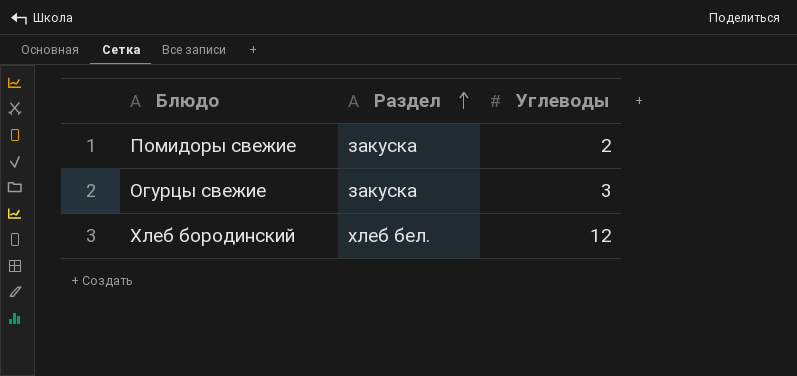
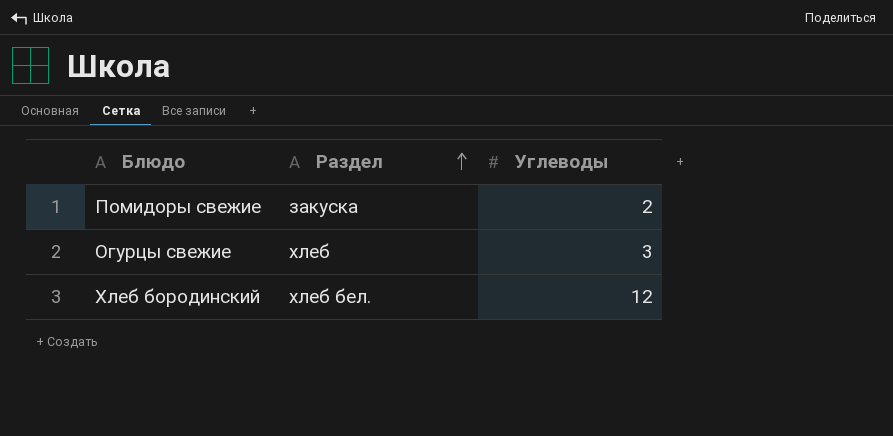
Огурцы свежие | Раздел: закуска -> хлеб

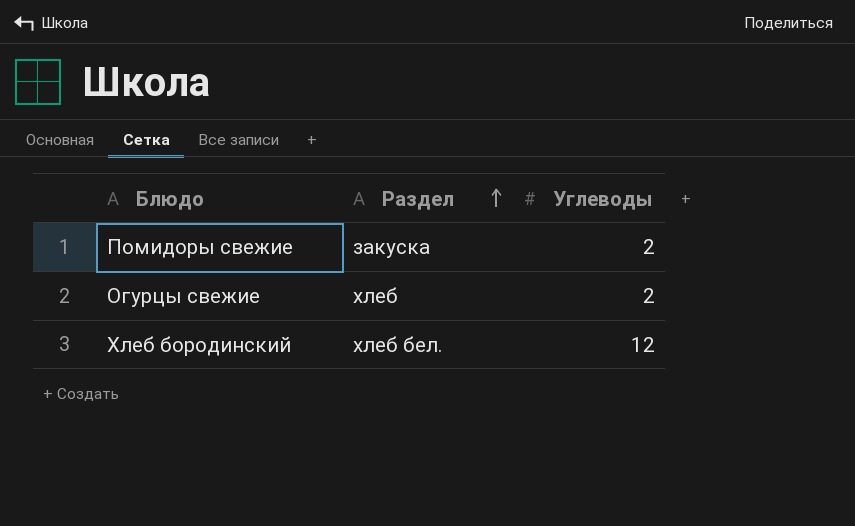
Огурцы свежие | Углеводы: 3 -> 2

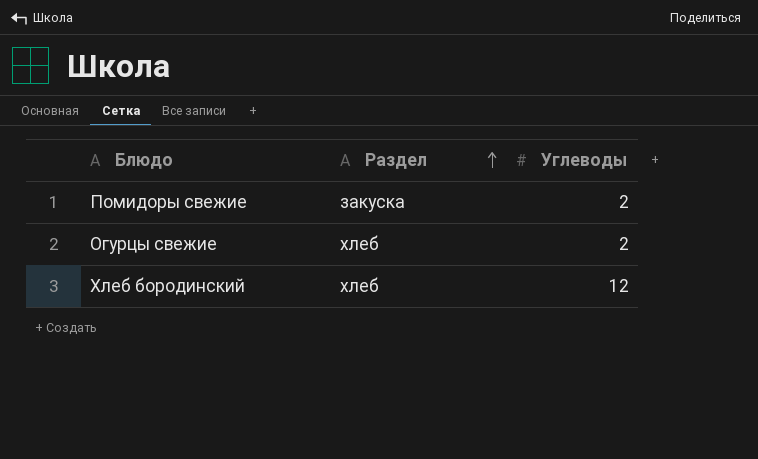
Хлеб бородинский | Раздел: хлеб бел. -> хлеб

